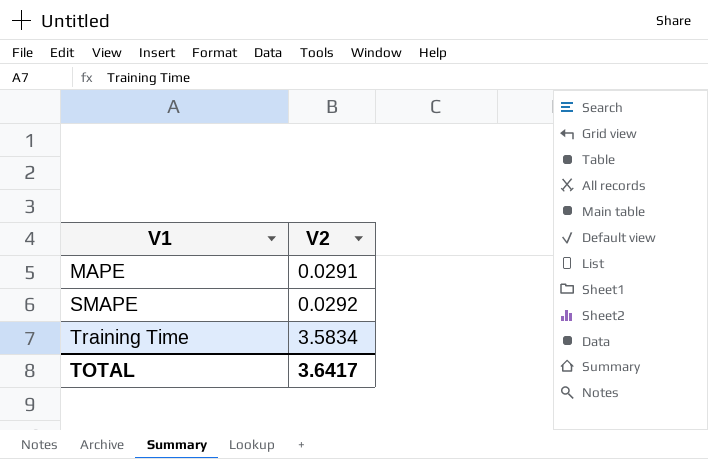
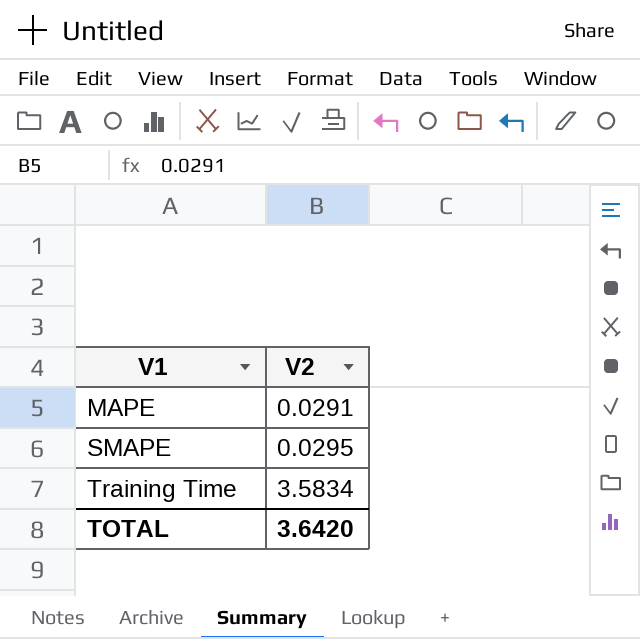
SMAPE | V2: 0.0292 -> 0.0295
TOTAL | V2: 3.6417 -> 3.6420

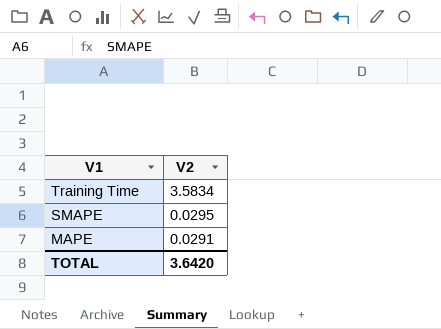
row order: V1 ascending -> V1 descending

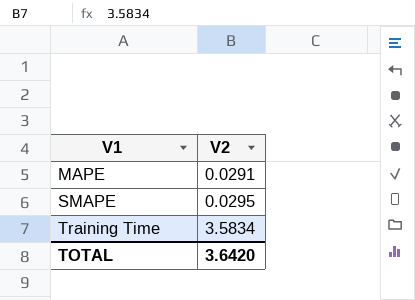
row order: V1 descending -> V1 ascending

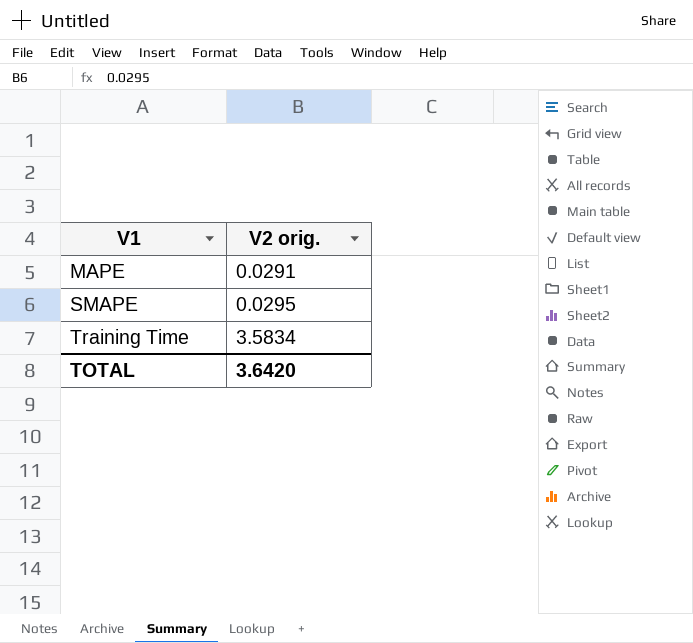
column name: V2 -> V2 orig.

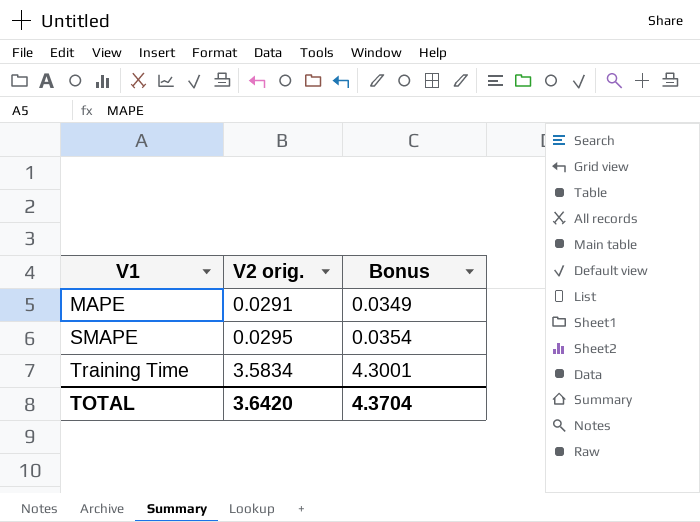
column Bonus | formula: none -> [V2 orig.] * 1.2

